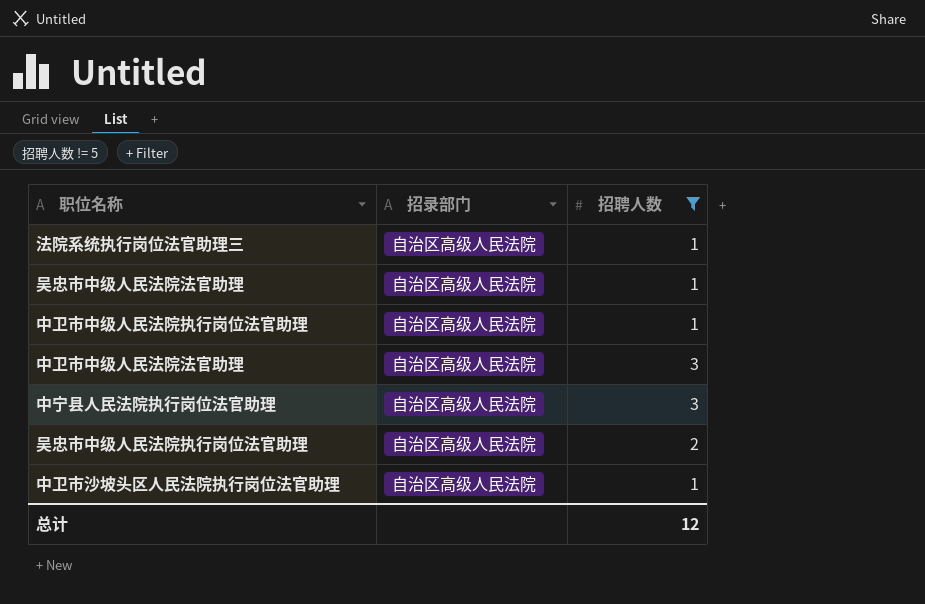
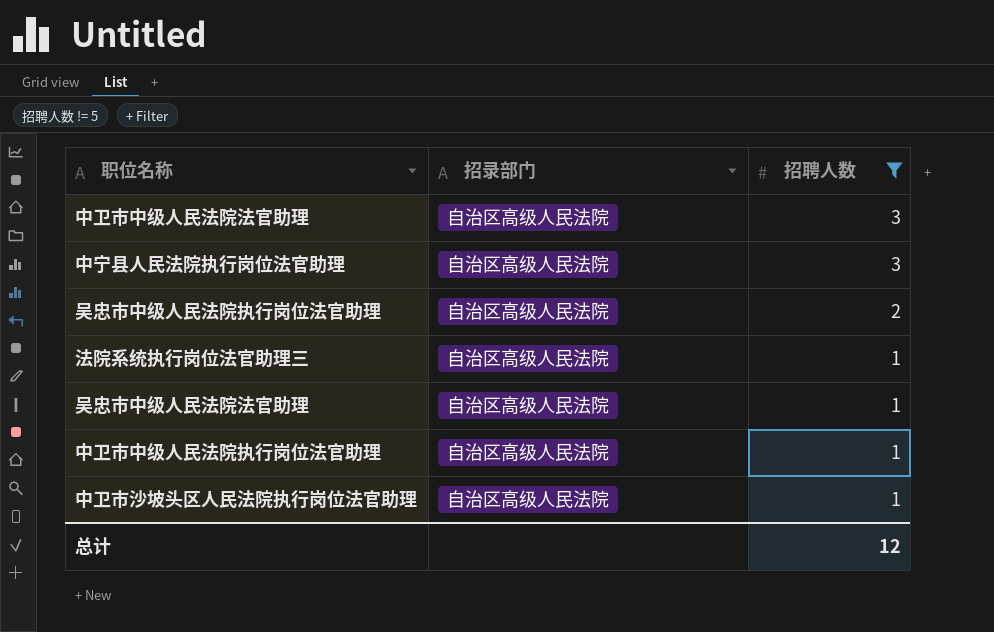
row order: none -> 招聘人数 descending

